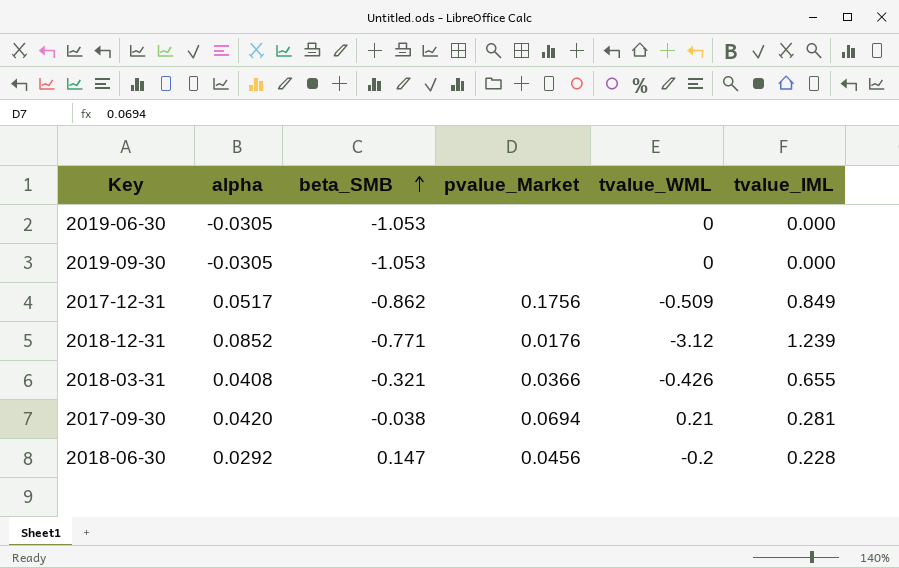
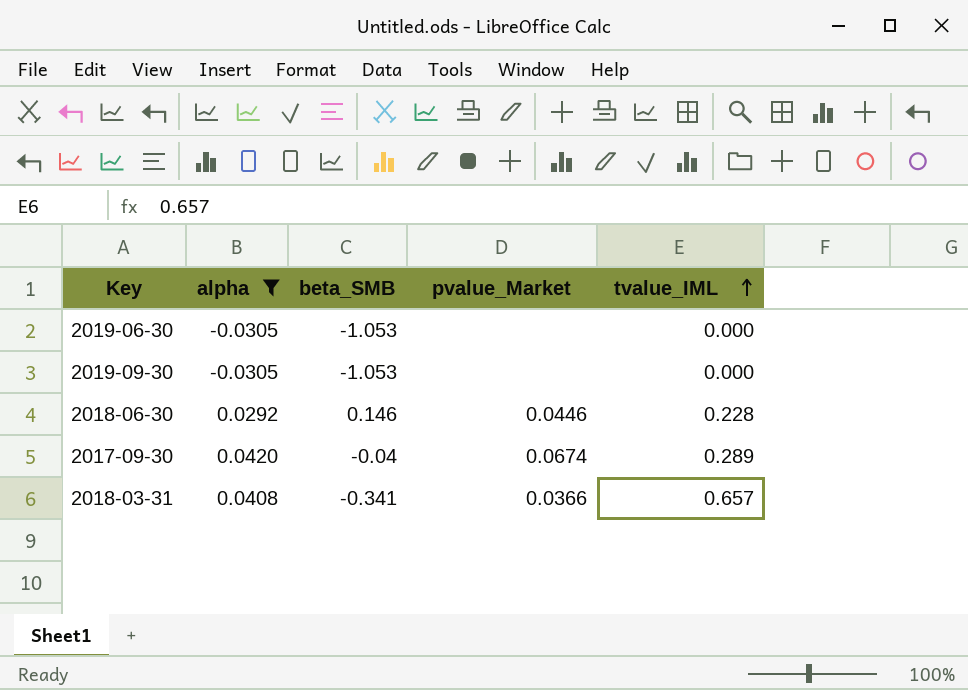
filter: none -> alpha <= 0.0420
row order: beta_SMB ascending -> tvalue_IML ascending
column tvalue_WML | position: 5 -> none
2018-06-30 | beta_SMB: 0.147 -> 0.146
2018-06-30 | pvalue_Market: 0.0456 -> 0.0446
2017-09-30 | beta_SMB: -0.038 -> -0.04
2017-09-30 | pvalue_Market: 0.0694 -> 0.0674
2017-09-30 | tvalue_IML: 0.281 -> 0.289
2018-03-31 | beta_SMB: -0.321 -> -0.341
2018-03-31 | tvalue_IML: 0.655 -> 0.657

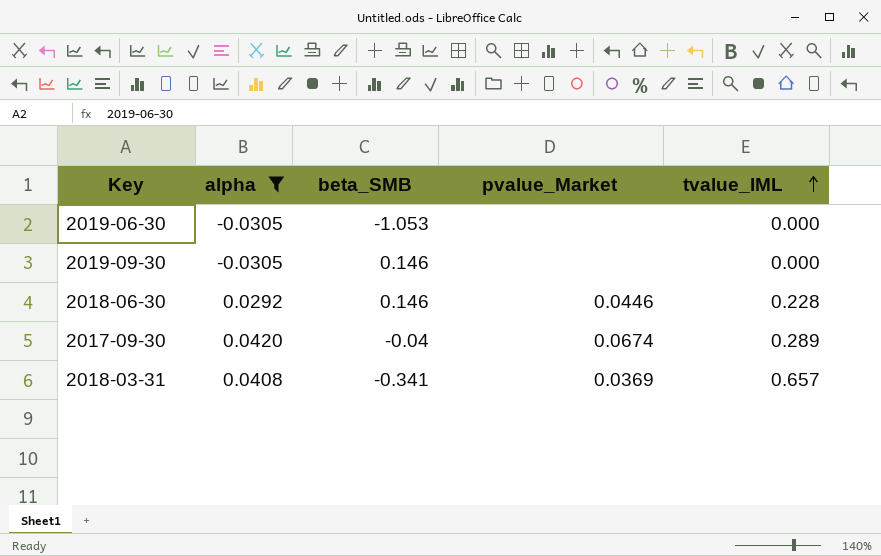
2019-09-30 | beta_SMB: -1.053 -> 0.146
2018-03-31 | pvalue_Market: 0.0366 -> 0.0369

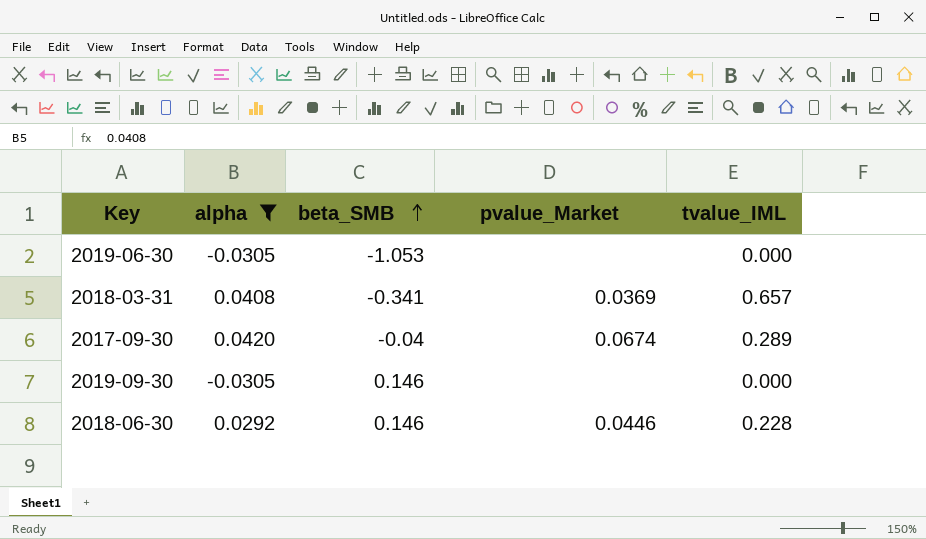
row order: tvalue_IML ascending -> beta_SMB ascending

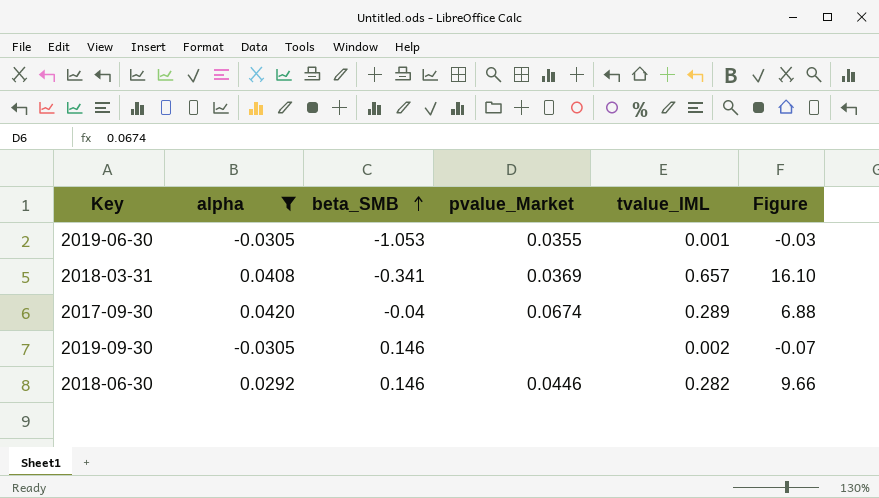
column Figure | formula: none -> [tvalue_IML] / [alpha]
2019-06-30 | pvalue_Market: none -> 0.0355
2019-06-30 | tvalue_IML: 0.000 -> 0.001
2019-09-30 | tvalue_IML: 0.000 -> 0.002
2018-06-30 | tvalue_IML: 0.228 -> 0.282

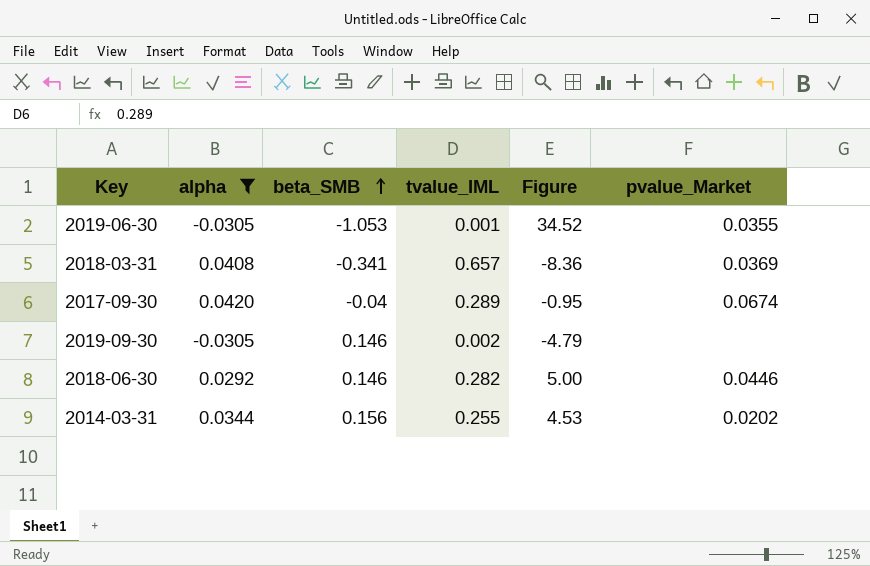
column Figure | formula: [tvalue_IML] / [alpha] -> [beta_SMB] / [alpha]
column pvalue_Market | position: 4 -> 6
row 2014-03-31: none -> 0.0344 | 0.156 | 0.255 | 4.53 | 0.0202

